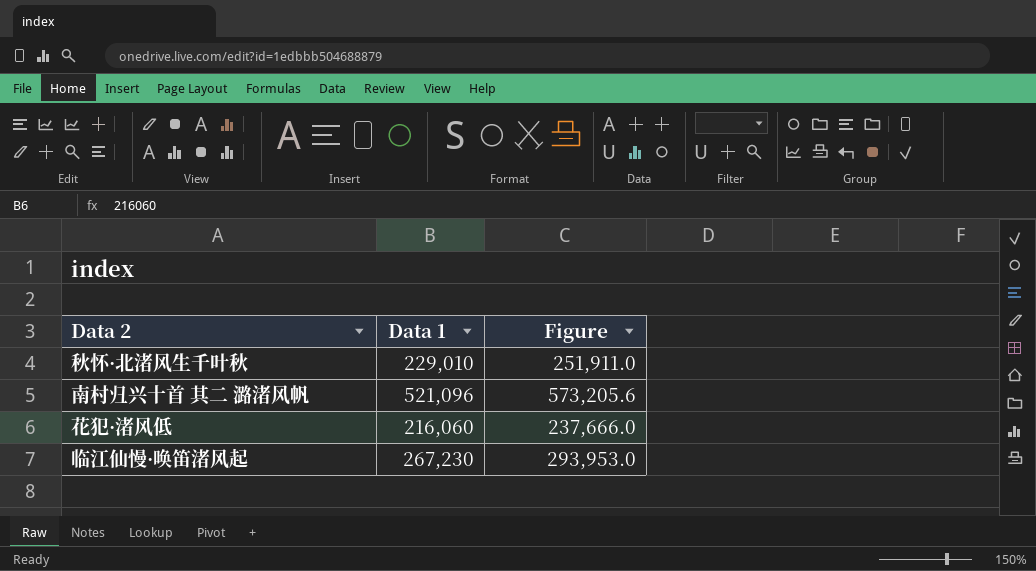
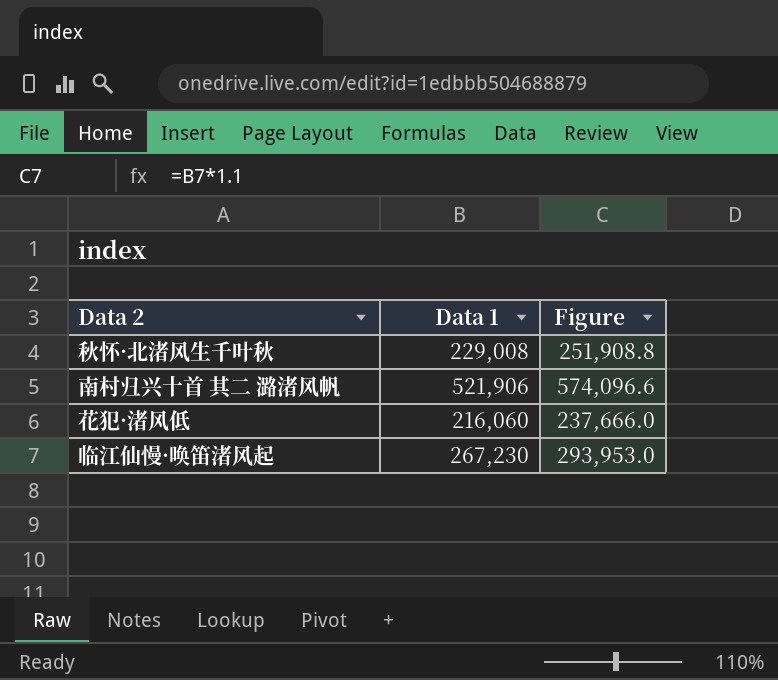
秋怀·北渚风生千叶秋 | Data 1: 229,010 -> 229,008
秋怀·北渚风生千叶秋 | Figure: 251,911.0 -> 251,908.8
南村归兴十首 其二 潞渚风帆 | Data 1: 521,096 -> 521,906
南村归兴十首 其二 潞渚风帆 | Figure: 573,205.6 -> 574,096.6

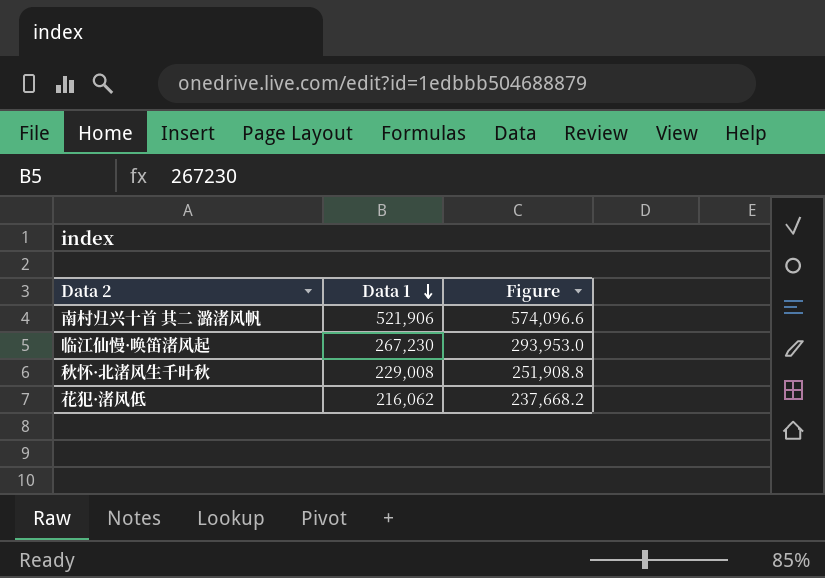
row order: none -> Data 1 descending
花犯·渚风低 | Data 1: 216,060 -> 216,062
花犯·渚风低 | Figure: 237,666.0 -> 237,668.2

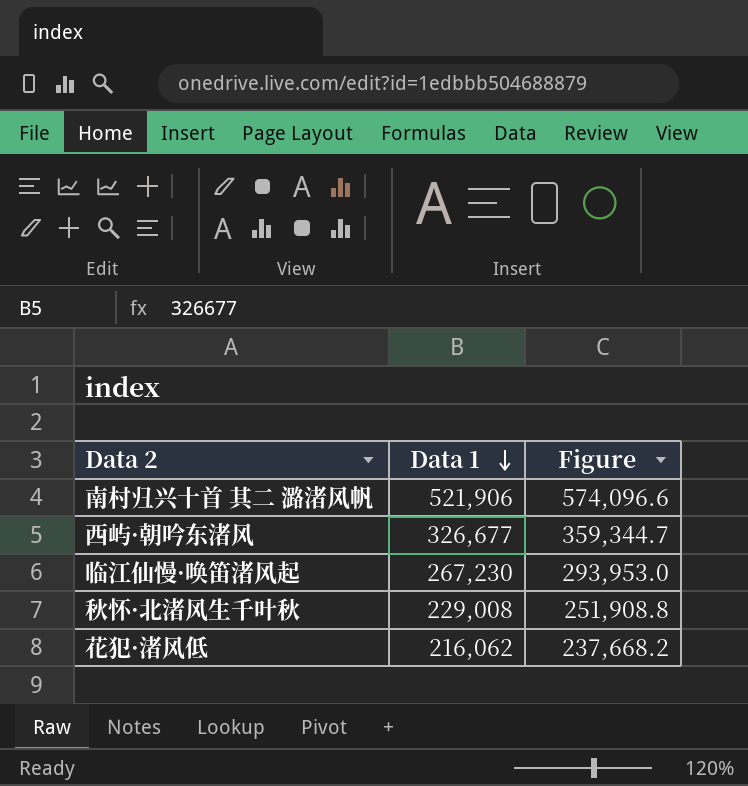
row 西屿·朝吟东渚风: none -> 326,677 | 359,344.7

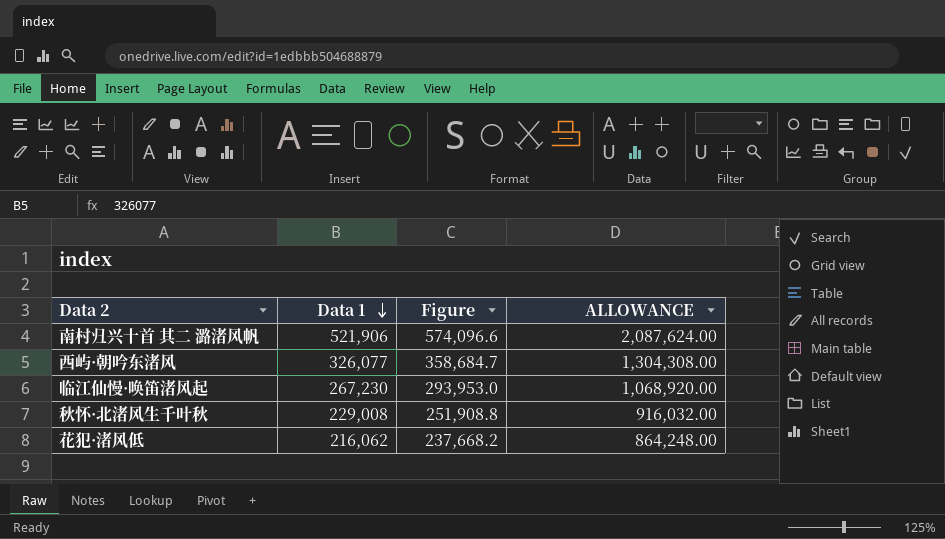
column ALLOWANCE | formula: none -> [Data 1] * 4
西屿·朝吟东渚风 | Data 1: 326,677 -> 326,077
西屿·朝吟东渚风 | Figure: 359,344.7 -> 358,684.7

